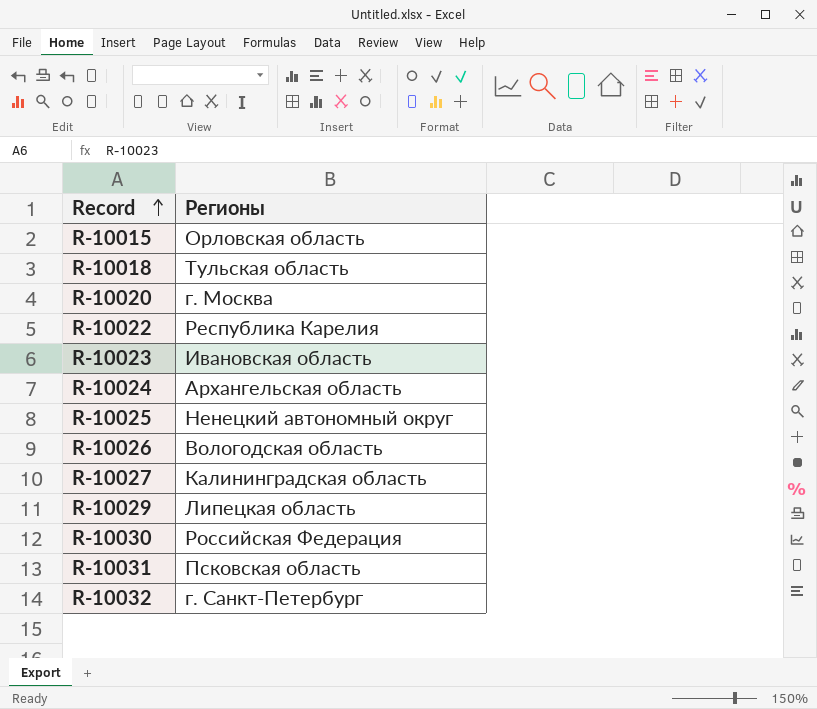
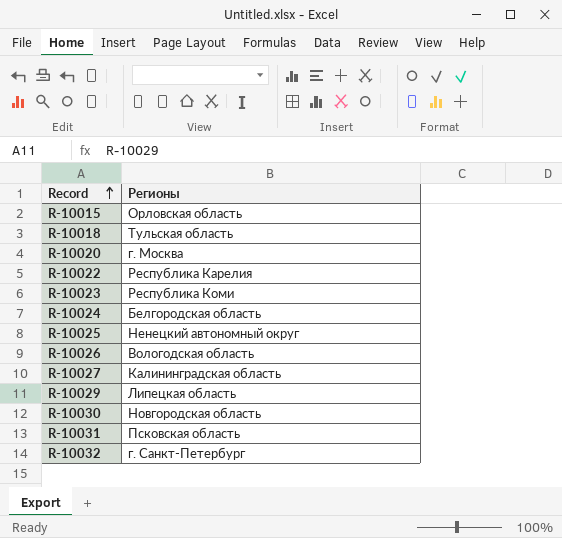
R-10023 | Регионы: Ивановская область -> Республика Коми
R-10024 | Регионы: Архангельская область -> Белгородская область
R-10030 | Регионы: Российская Федерация -> Новгородская область

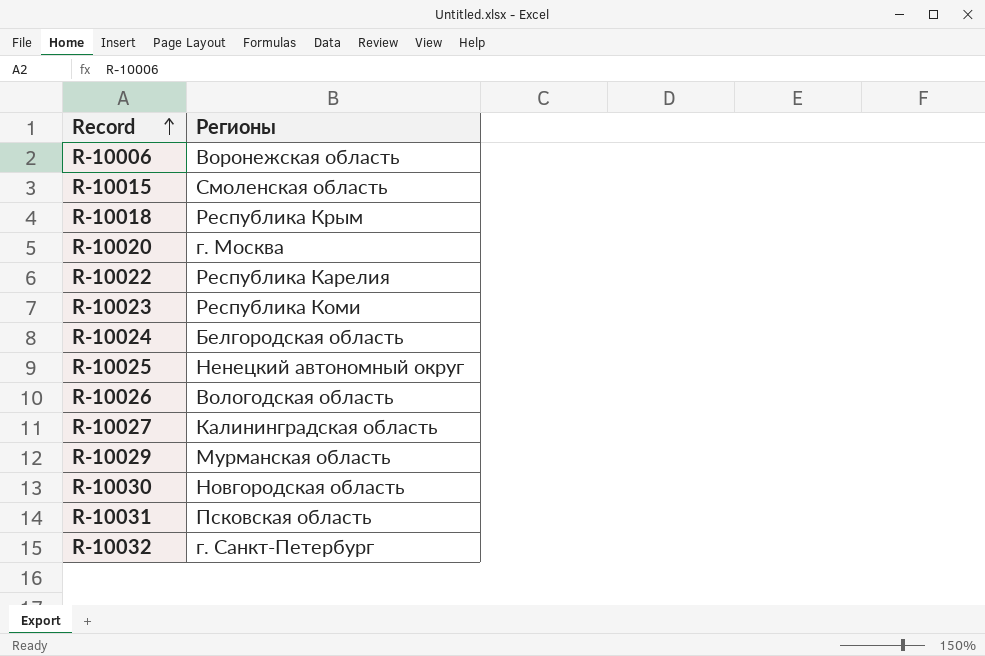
row R-10006: none -> Воронежская область
R-10015 | Регионы: Орловская область -> Смоленская область
R-10018 | Регионы: Тульская область -> Республика Крым
R-10029 | Регионы: Липецкая область -> Мурманская область

